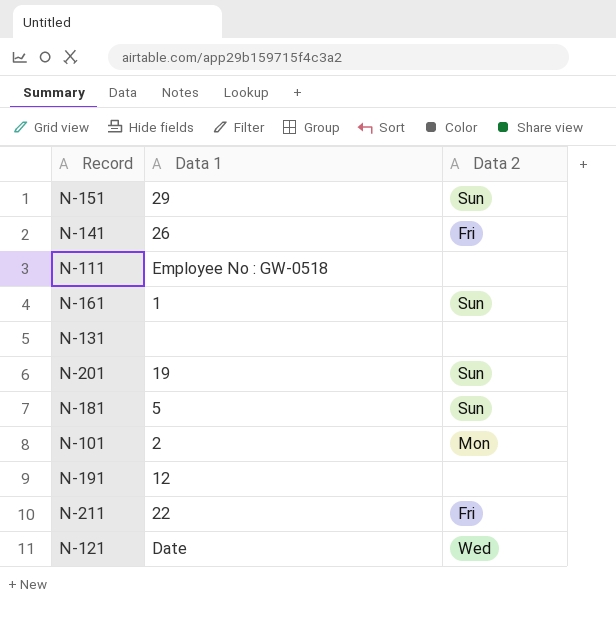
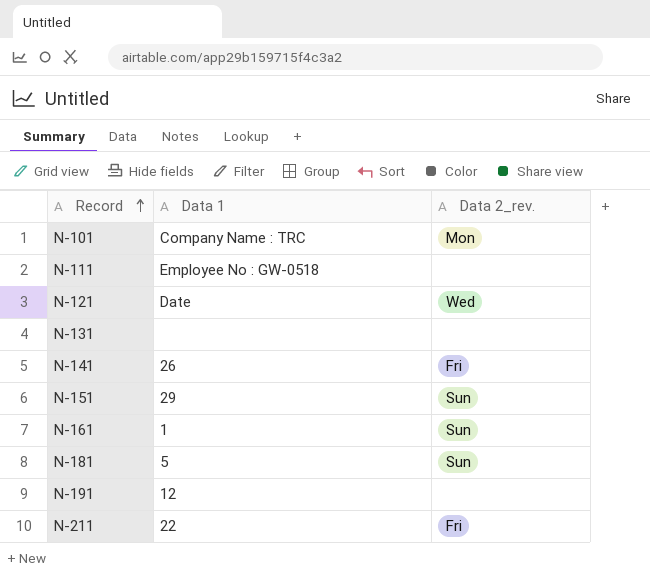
row order: none -> Record ascending
column name: Data 2 -> Data 2_rev.
row N-201: 19 | Sun -> none
N-101 | Data 1: 2 -> Company Name : TRC

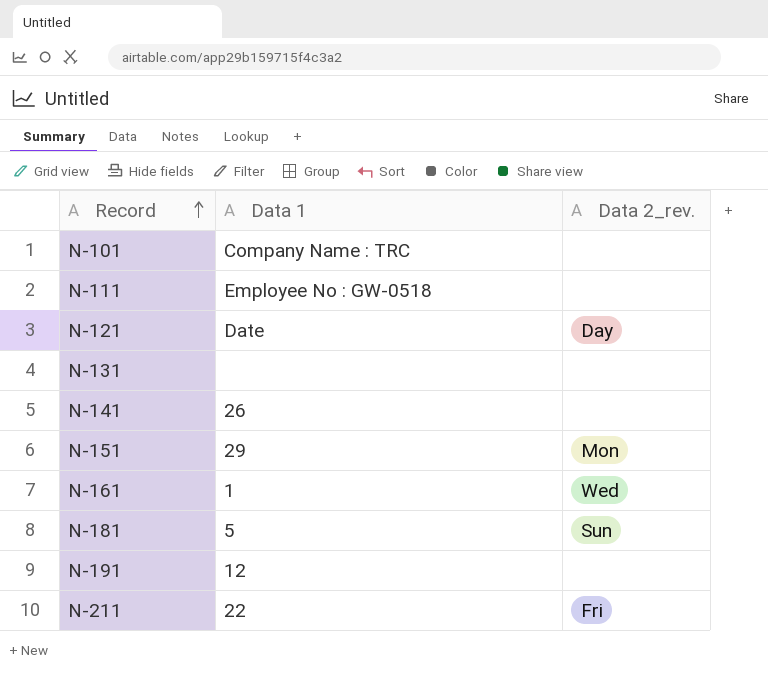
N-101 | Data 2_rev.: Mon -> none
N-121 | Data 2_rev.: Wed -> Day
N-141 | Data 2_rev.: Fri -> none
N-151 | Data 2_rev.: Sun -> Mon
N-161 | Data 2_rev.: Sun -> Wed

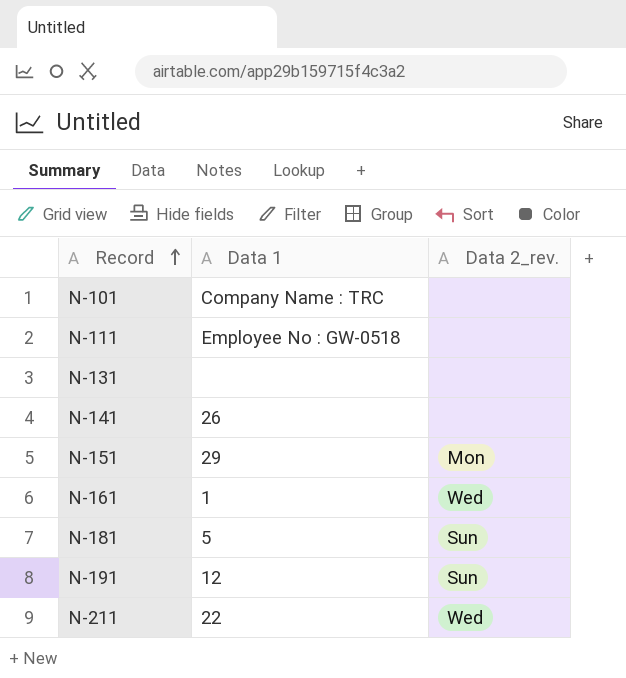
row N-121: Date | Day -> none
N-191 | Data 2_rev.: none -> Sun
N-211 | Data 2_rev.: Fri -> Wed

